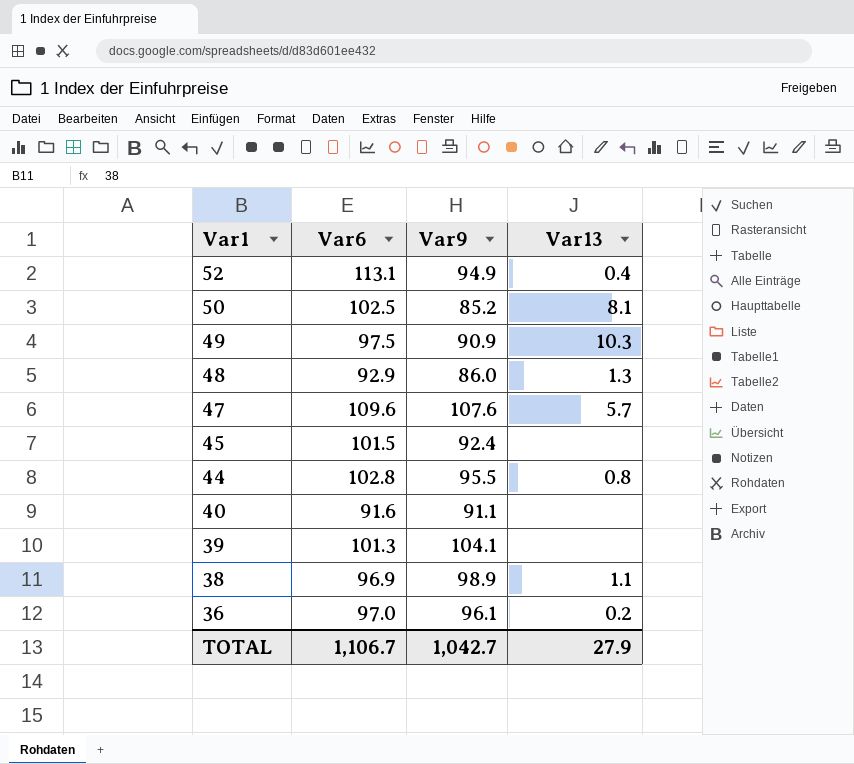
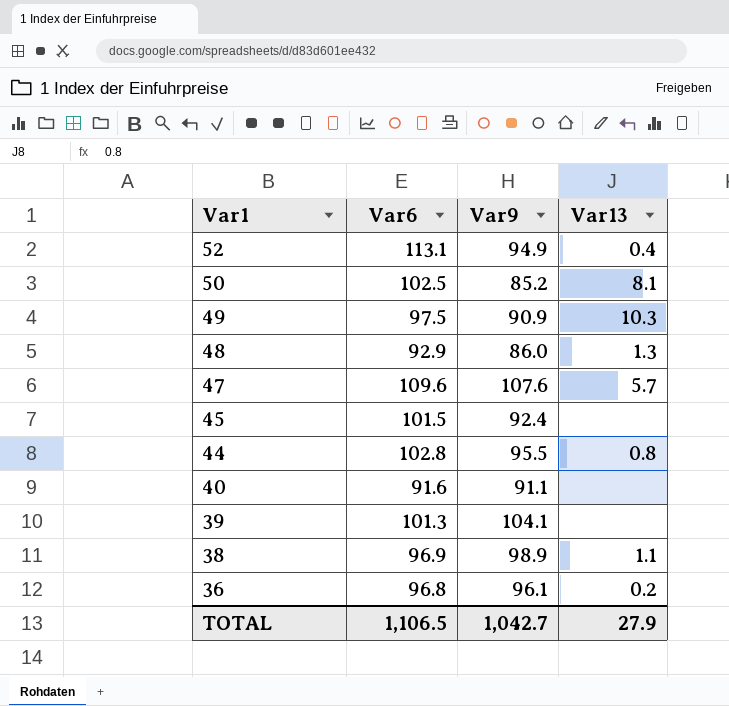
36 | Var6: 97.0 -> 96.8
TOTAL | Var6: 1,106.7 -> 1,106.5

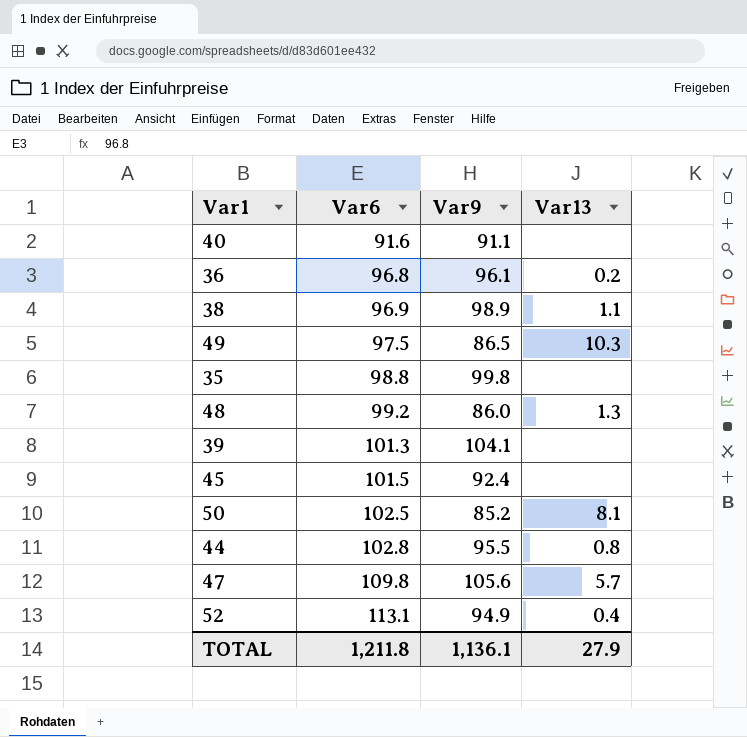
row order: Var1 descending -> Var6 ascending
49 | Var9: 90.9 -> 86.5
row 35: none -> 98.8 | 99.8 | none
48 | Var6: 92.9 -> 99.2
47 | Var6: 109.6 -> 109.8
47 | Var9: 107.6 -> 105.6
TOTAL | Var6: 1,106.5 -> 1,211.8
TOTAL | Var9: 1,042.7 -> 1,136.1

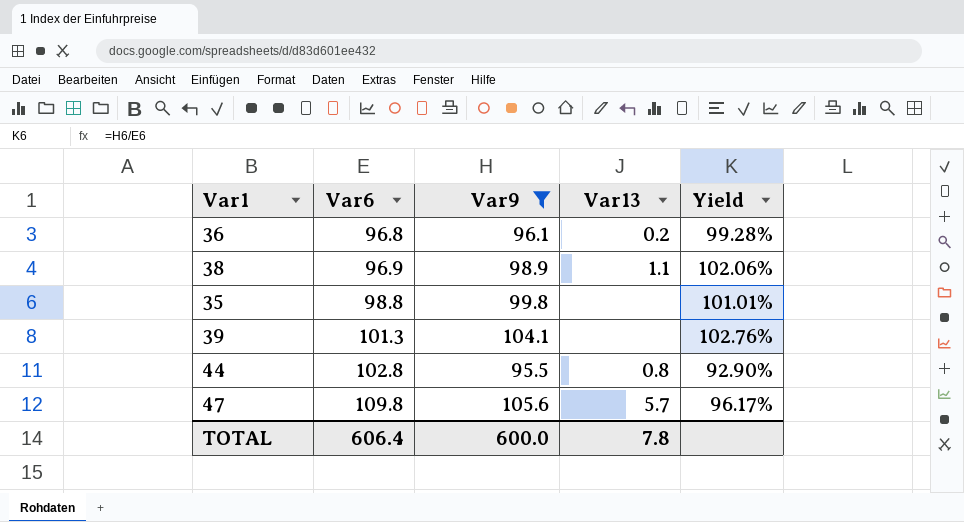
filter: none -> Var9 >= 95.5
column Yield | formula: none -> [Var9] / [Var6]
TOTAL | Var6: 1,211.8 -> 606.4
TOTAL | Var9: 1,136.1 -> 600.0
TOTAL | Var13: 27.9 -> 7.8

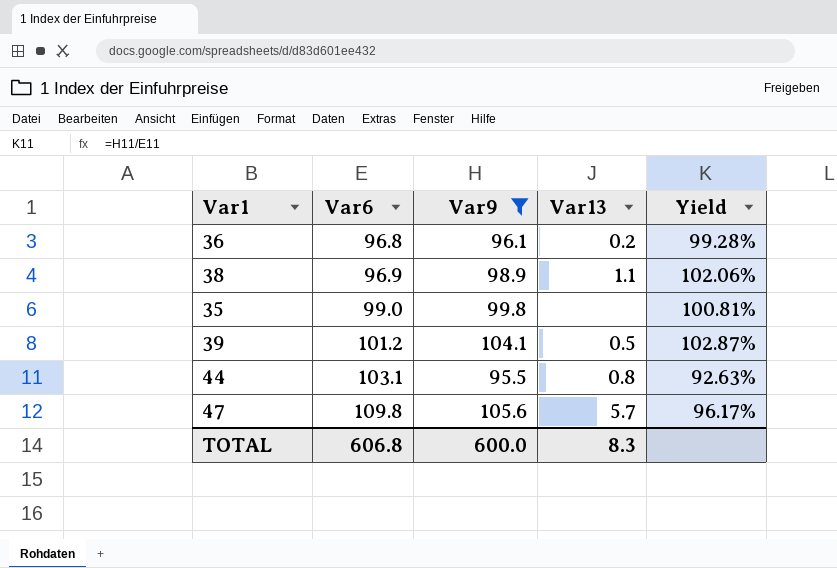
35 | Var6: 98.8 -> 99.0
35 | Yield: 101.01% -> 100.81%
39 | Var6: 101.3 -> 101.2
39 | Var13: none -> 0.5
39 | Yield: 102.76% -> 102.87%
44 | Var6: 102.8 -> 103.1
44 | Yield: 92.90% -> 92.63%
TOTAL | Var6: 606.4 -> 606.8
TOTAL | Var13: 7.8 -> 8.3

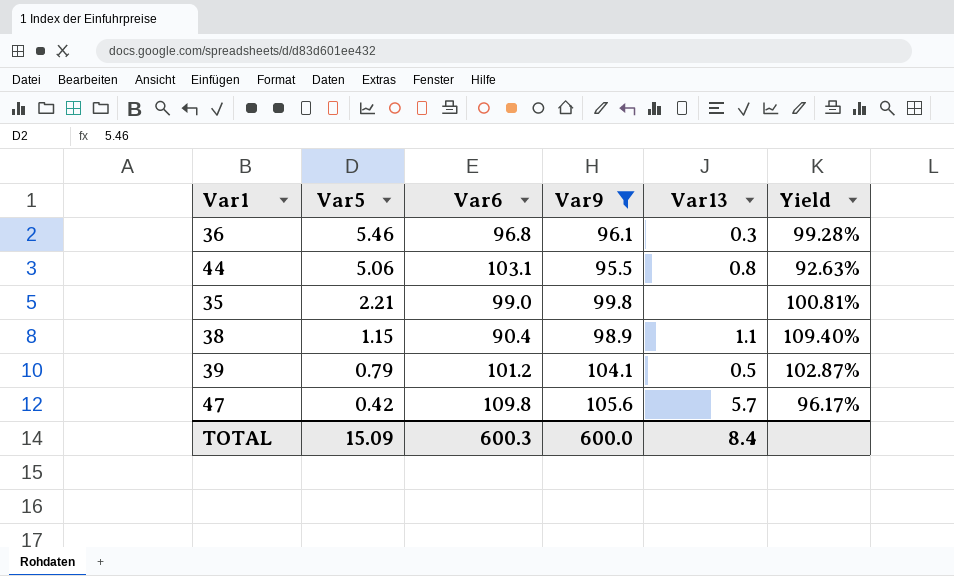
row order: Var6 ascending -> Var5 descending
column Var5 | position: none -> 2
36 | Var13: 0.2 -> 0.3
38 | Var6: 96.9 -> 90.4
38 | Yield: 102.06% -> 109.40%
TOTAL | Var6: 606.8 -> 600.3
TOTAL | Var13: 8.3 -> 8.4

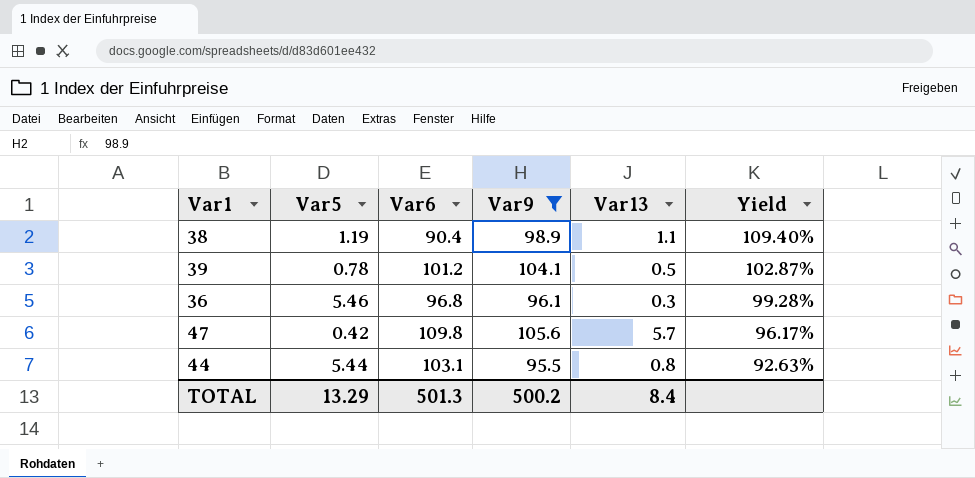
row order: Var5 descending -> Yield descending
row 35: 2.21 | 99.0 | 99.8 | none | 100.81% -> none
38 | Var5: 1.15 -> 1.19
39 | Var5: 0.79 -> 0.78
44 | Var5: 5.06 -> 5.44
TOTAL | Var5: 15.09 -> 13.29
TOTAL | Var6: 600.3 -> 501.3
TOTAL | Var9: 600.0 -> 500.2

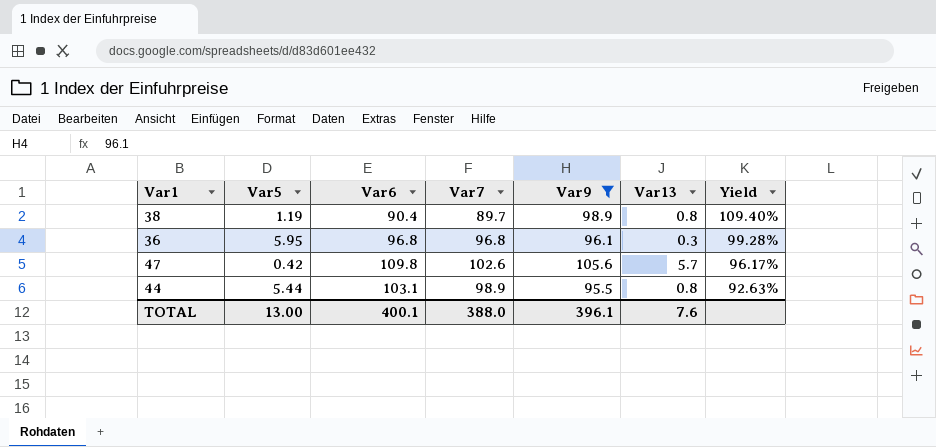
column Var7 | position: none -> 4
row 39: 0.78 | 101.2 | 104.1 | 0.5 | 102.87% -> none
38 | Var13: 1.1 -> 0.8
36 | Var5: 5.46 -> 5.95
TOTAL | Var5: 13.29 -> 13.00
TOTAL | Var6: 501.3 -> 400.1
TOTAL | Var9: 500.2 -> 396.1
TOTAL | Var13: 8.4 -> 7.6

